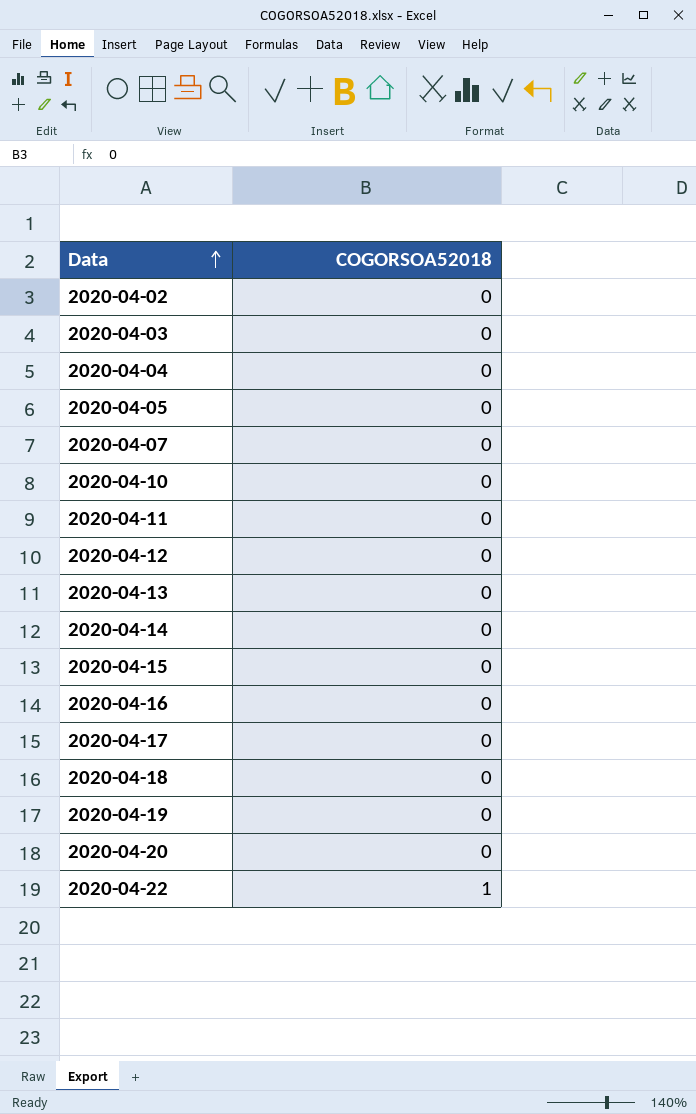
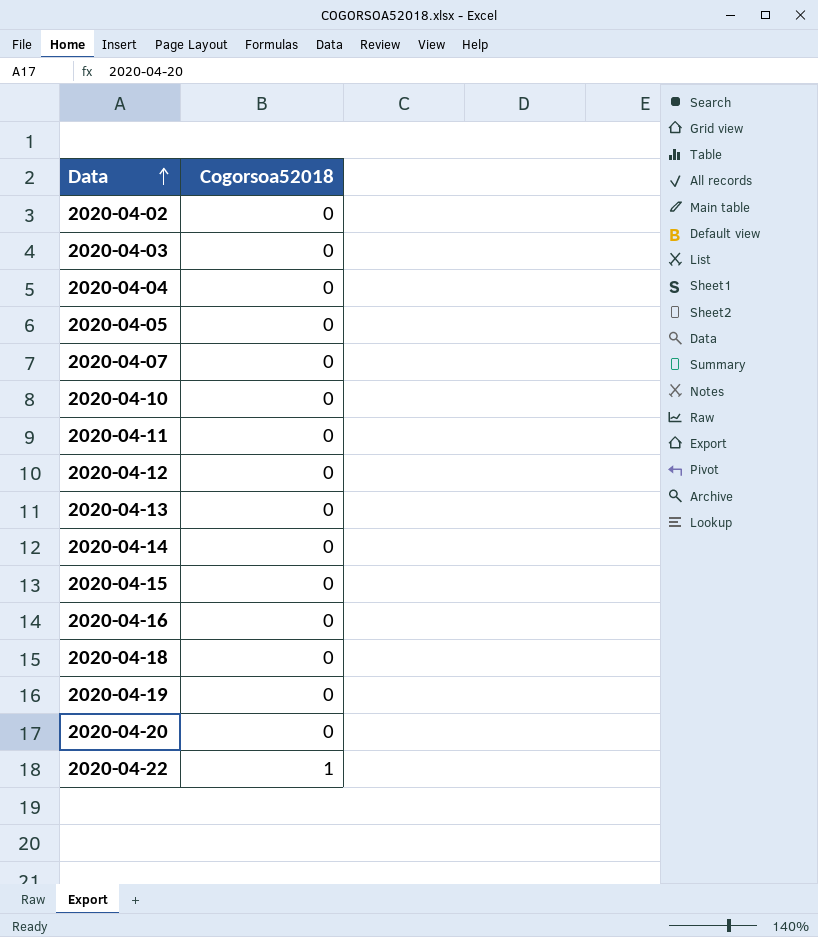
column name: COGORSOA52018 -> Cogorsoa52018
row 2020-04-17: 0 -> none

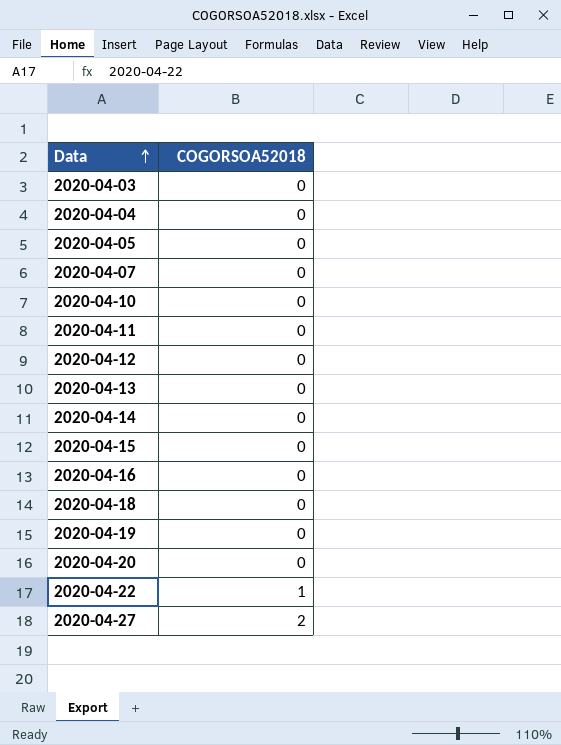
column name: Cogorsoa52018 -> COGORSOA52018
row 2020-04-02: 0 -> none
row 2020-04-27: none -> 2

